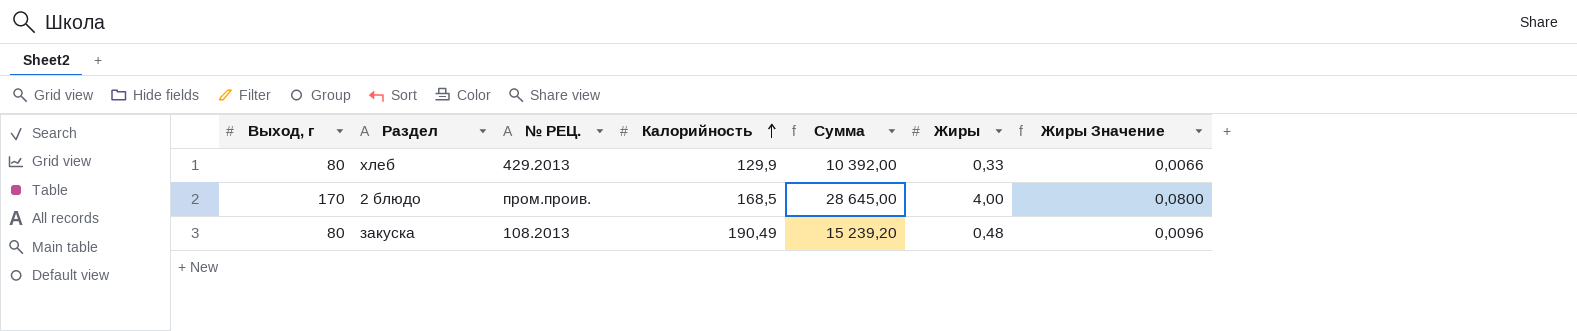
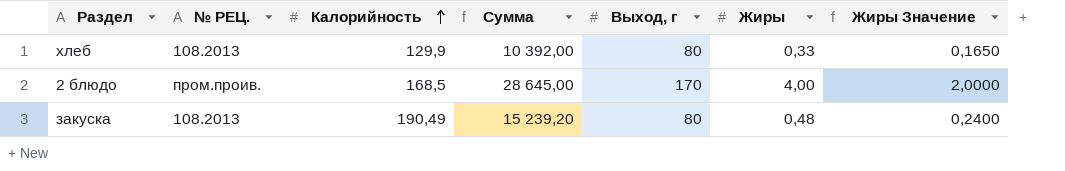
column Выход, г | position: 1 -> 5
column Жиры Значение | formula: [Жиры] * 0,02 -> [Жиры] * 0,5
хлеб | № РЕЦ.: 429.2013 -> 108.2013

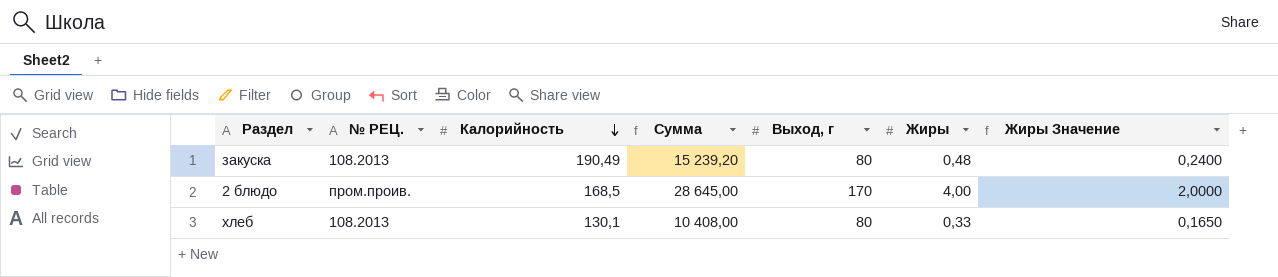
row order: Калорийность ascending -> Калорийность descending
хлеб | Калорийность: 129,9 -> 130,1
хлеб | Сумма: 10 392,00 -> 10 408,00

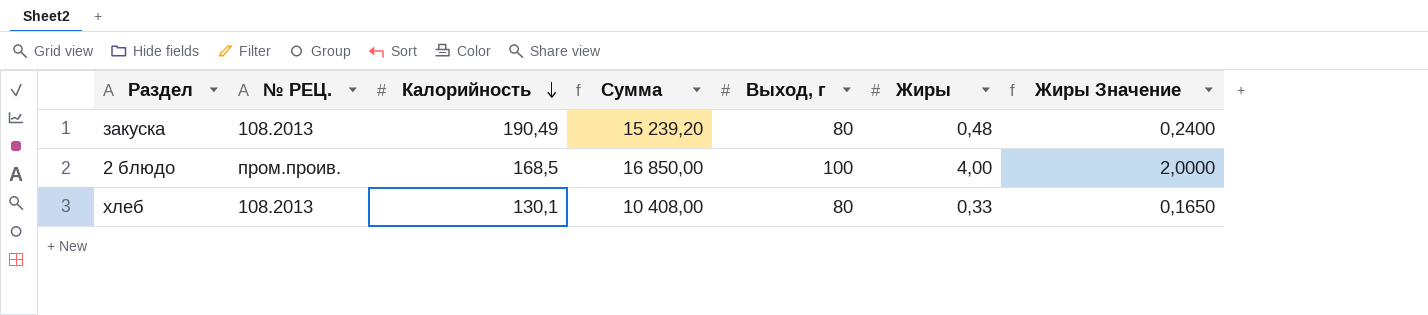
2 блюдо | Сумма: 28 645,00 -> 16 850,00
2 блюдо | Выход, г: 170 -> 100

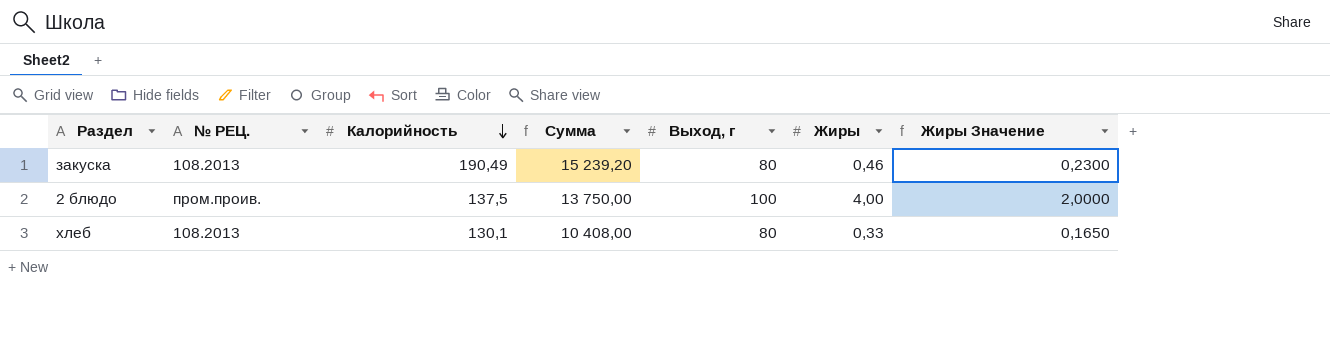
закуска | Жиры: 0,48 -> 0,46
закуска | Жиры Значение: 0,2400 -> 0,2300
2 блюдо | Калорийность: 168,5 -> 137,5
2 блюдо | Сумма: 16 850,00 -> 13 750,00

